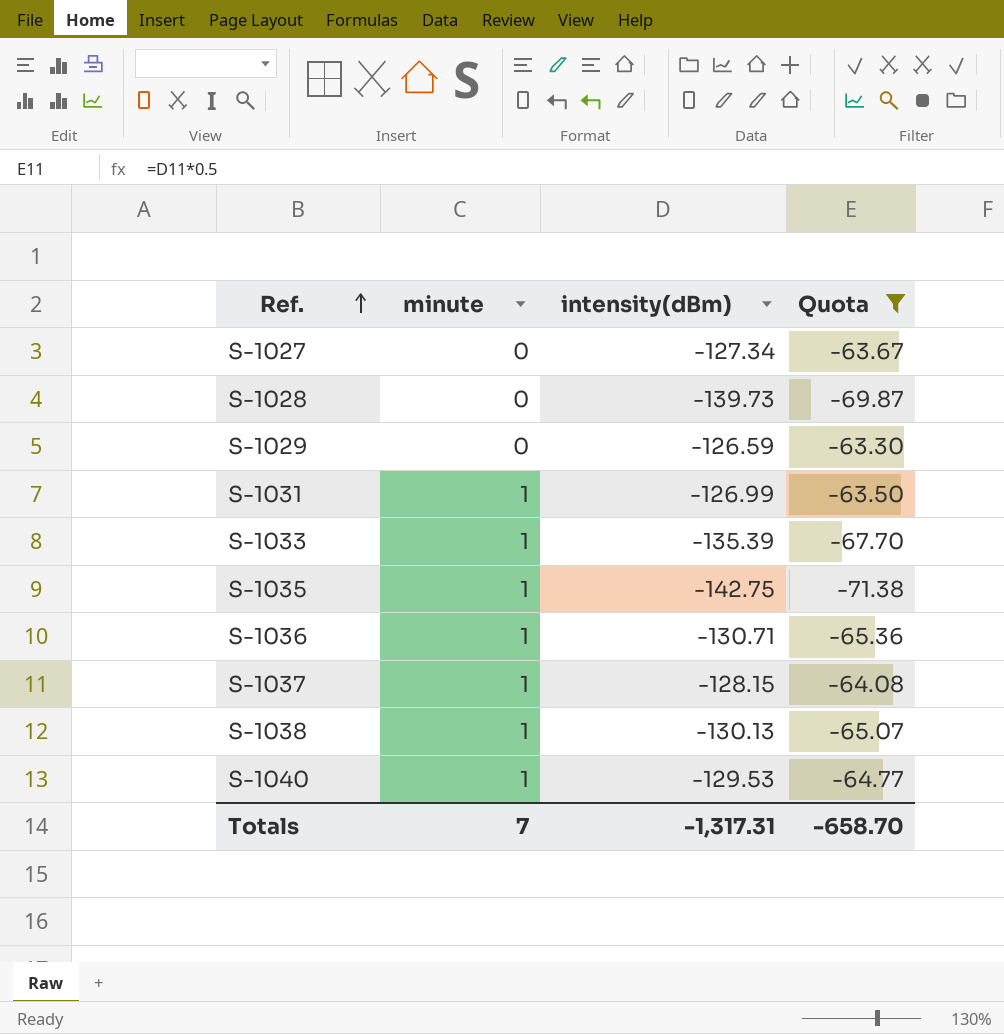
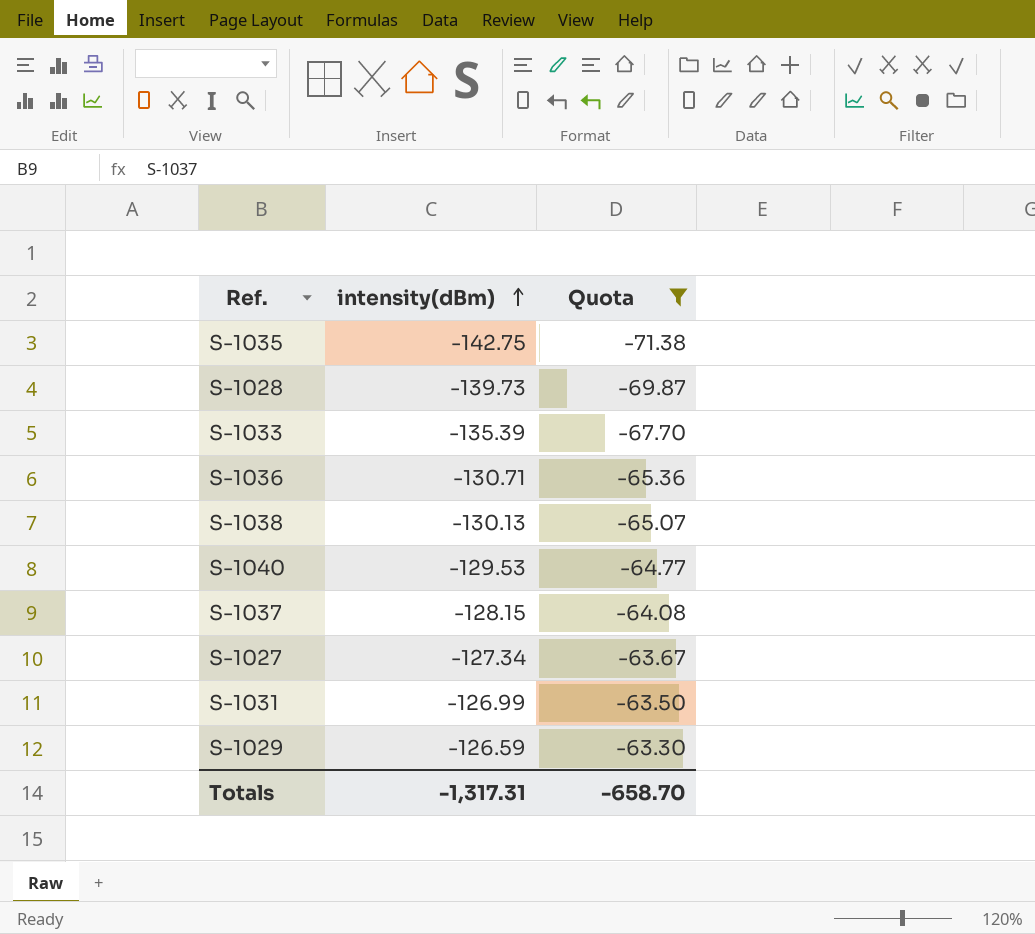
row order: Ref. ascending -> intensity(dBm) ascending
column minute | position: 2 -> none

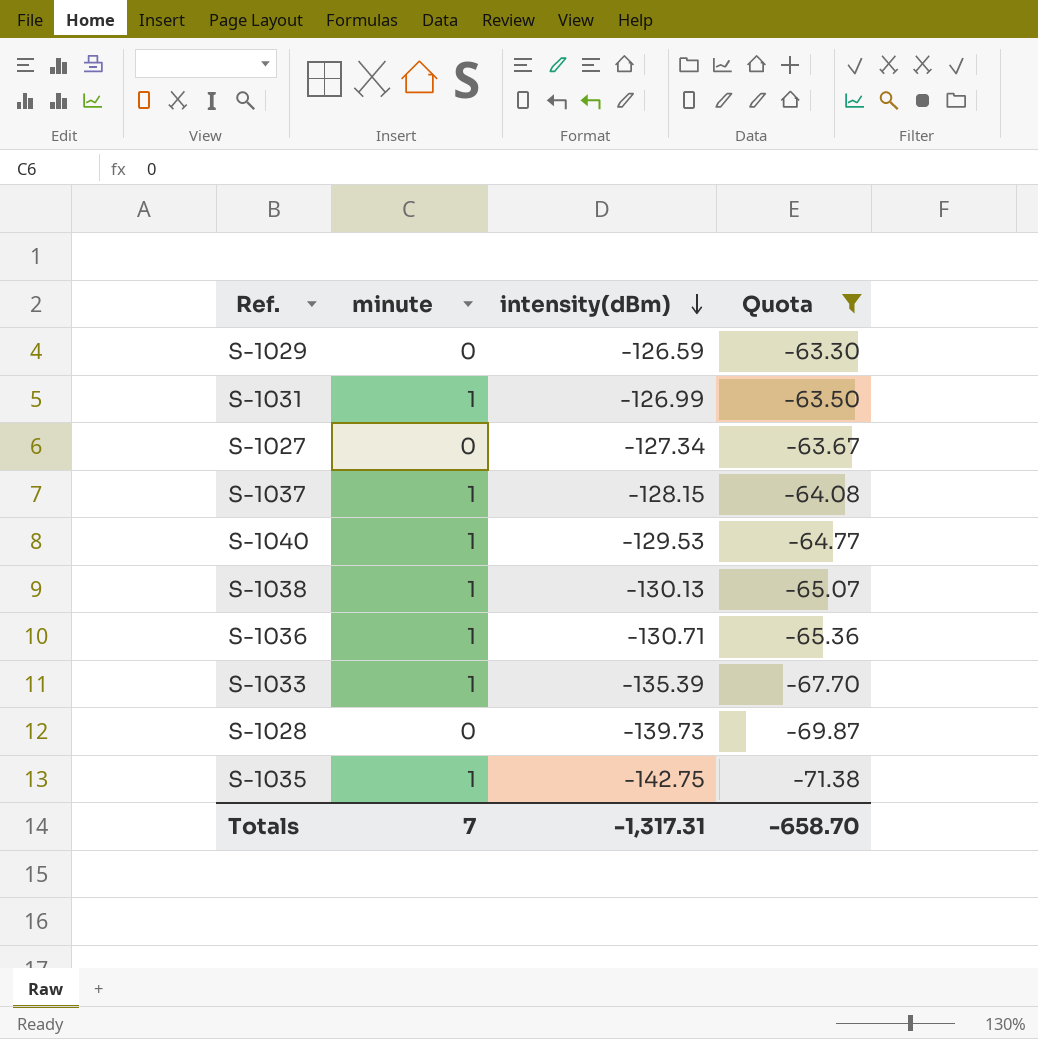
row order: intensity(dBm) ascending -> intensity(dBm) descending
column minute | position: none -> 2

